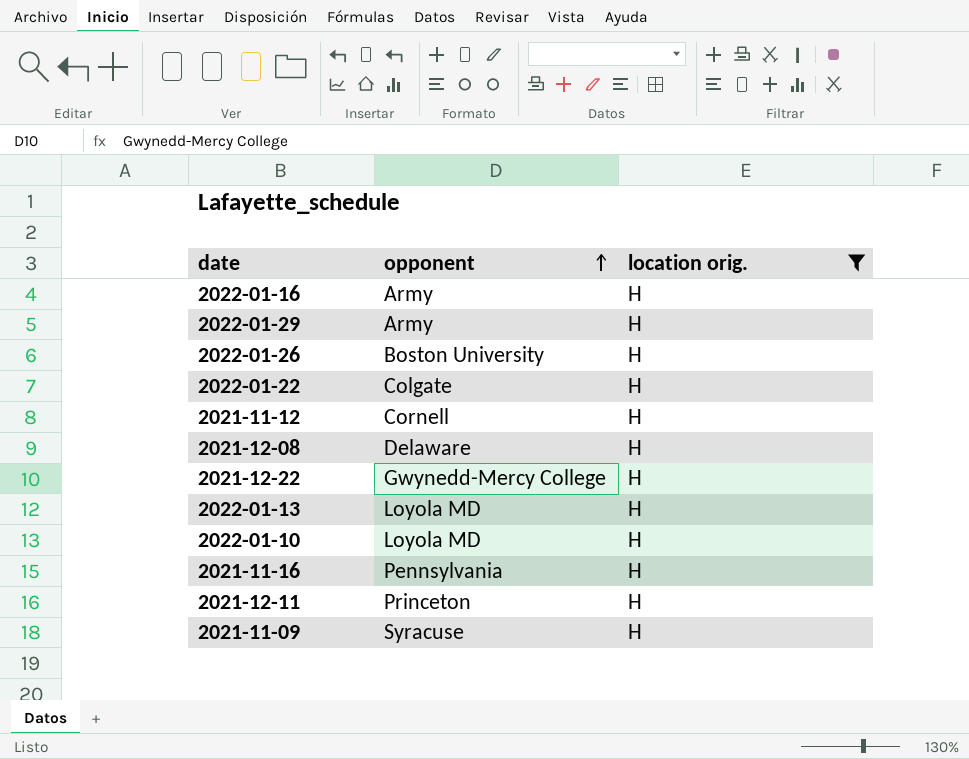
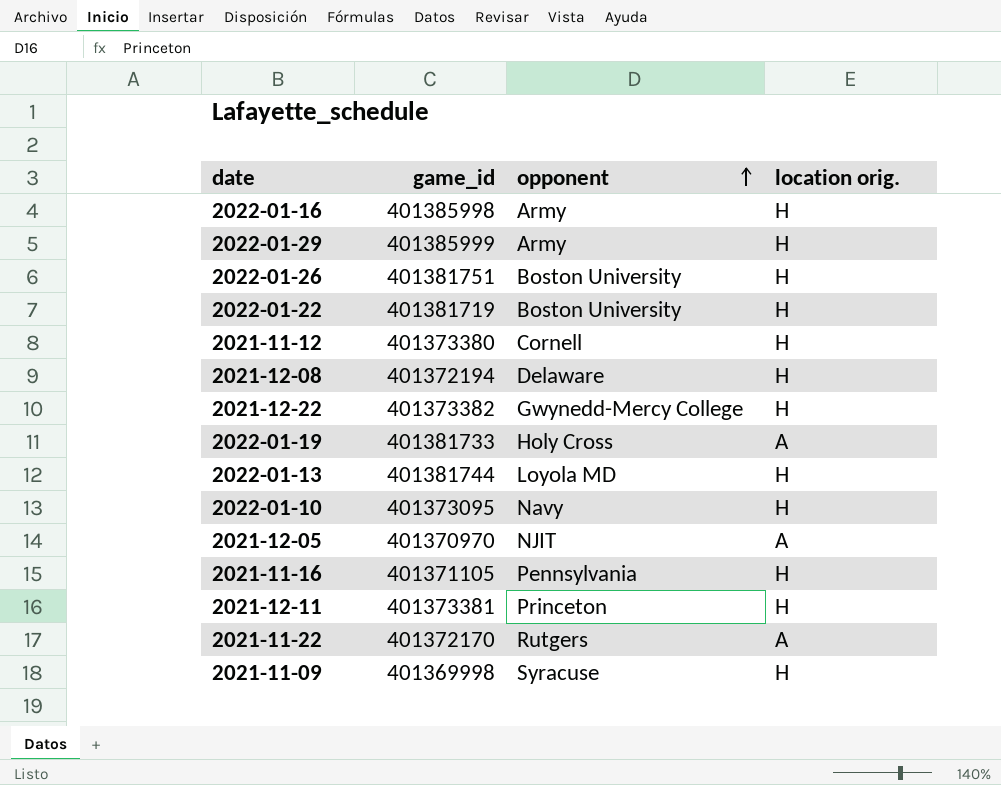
filter: location orig. = H -> none
column game_id | position: none -> 2
2022-01-22 | opponent: Colgate -> Boston University
2022-01-10 | opponent: Loyola MD -> Navy

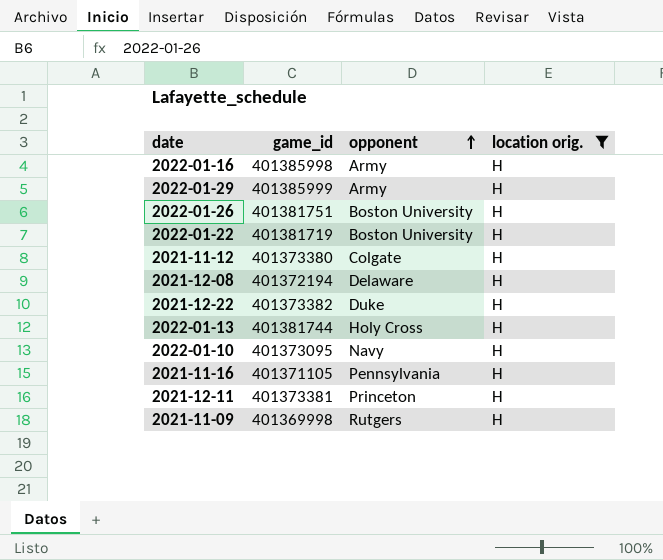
filter: none -> location orig. = H
2021-11-12 | opponent: Cornell -> Colgate
2021-12-22 | opponent: Gwynedd-Mercy College -> Duke
2022-01-13 | opponent: Loyola MD -> Holy Cross
2021-11-09 | opponent: Syracuse -> Rutgers

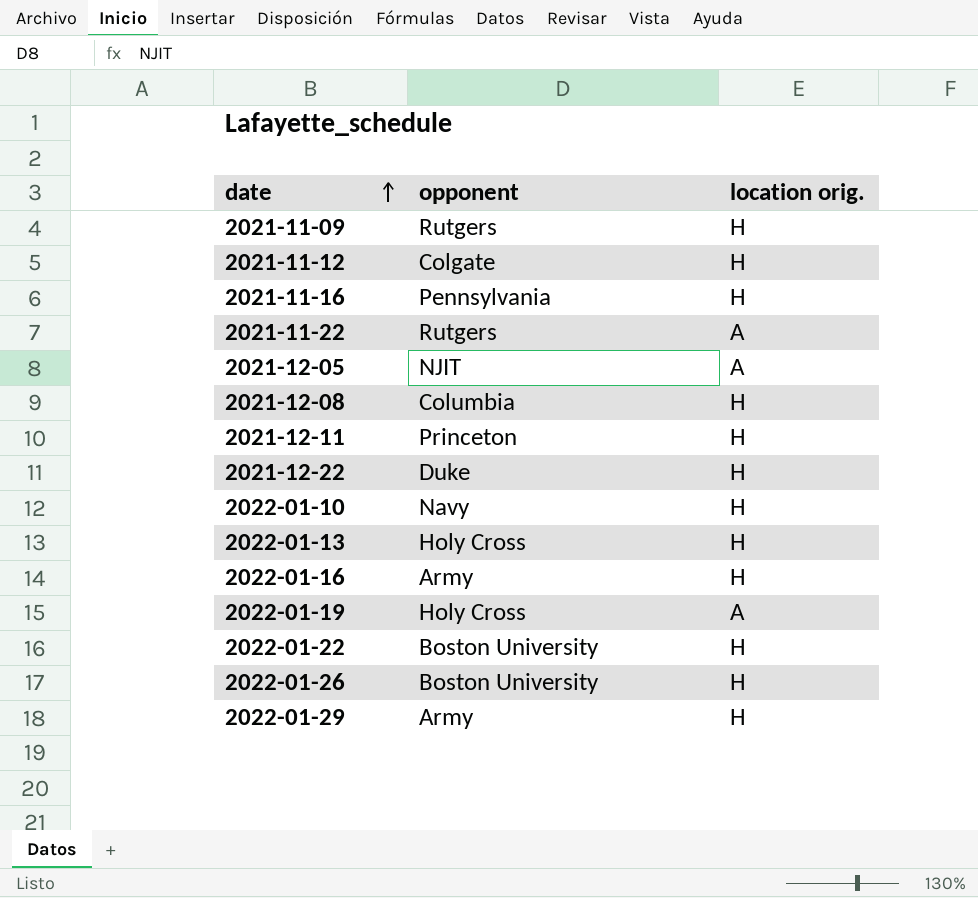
filter: location orig. = H -> none
row order: opponent ascending -> date ascending
column game_id | position: 2 -> none
2021-12-08 | opponent: Delaware -> Columbia

